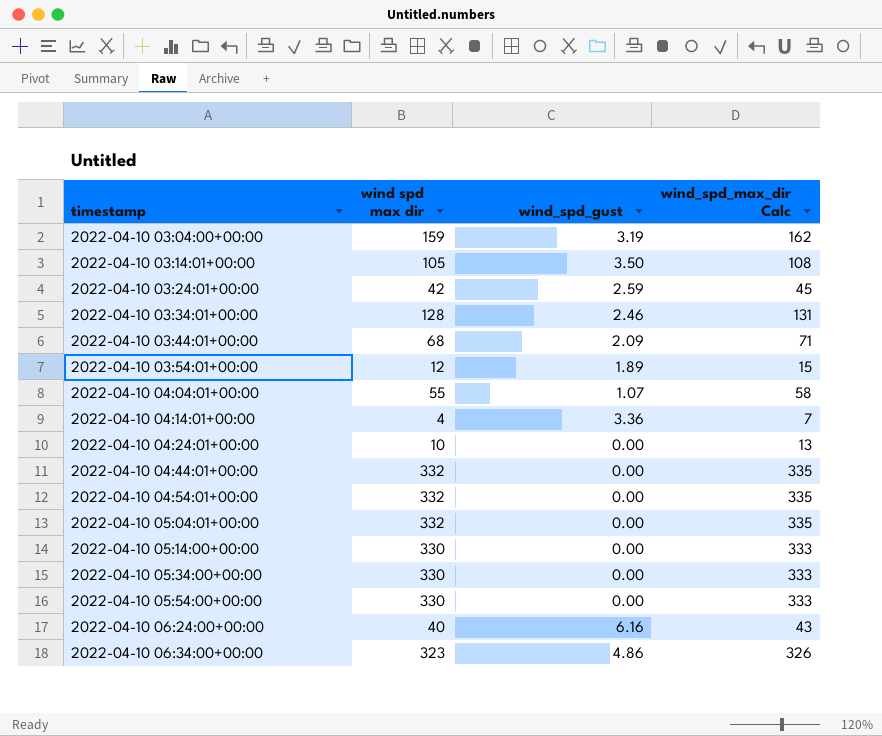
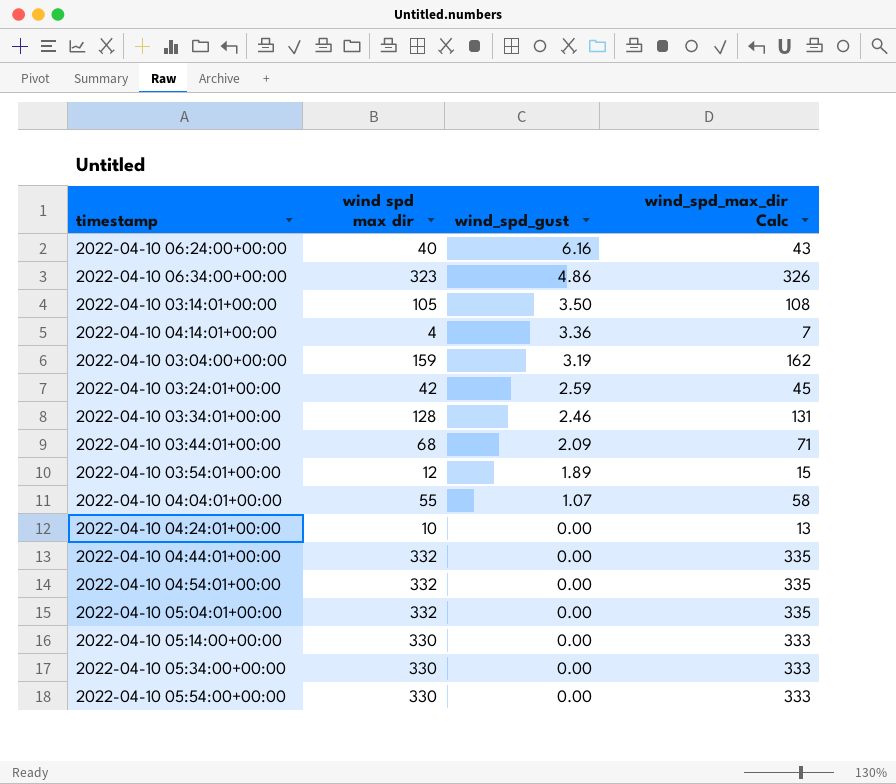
row order: timestamp ascending -> wind_spd_gust descending

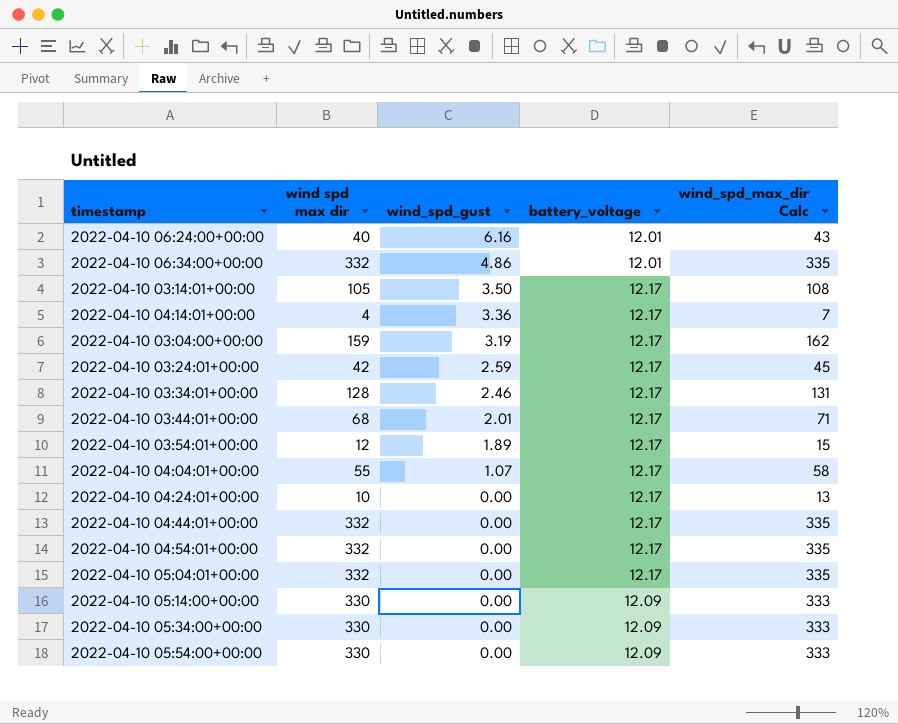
column battery_voltage | position: none -> 4
2022-04-10 06:34:00+00:00 | wind spd max dir: 323 -> 332
2022-04-10 06:34:00+00:00 | wind_spd_max_dir Calc: 326 -> 335
2022-04-10 03:44:01+00:00 | wind_spd_gust: 2.09 -> 2.01

